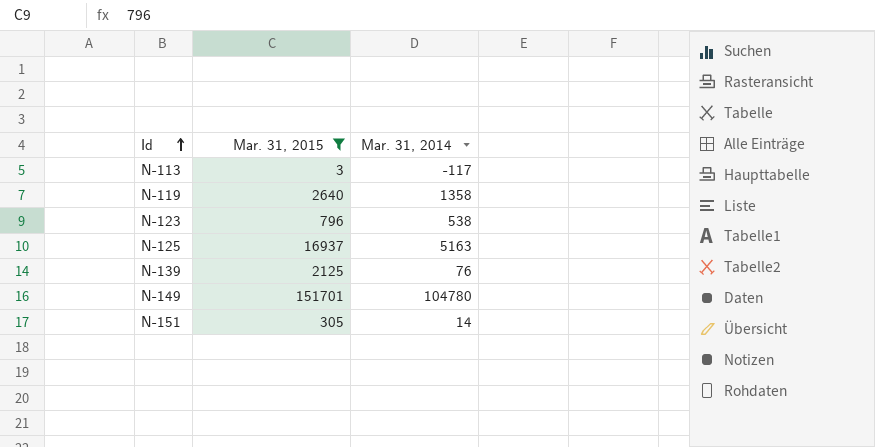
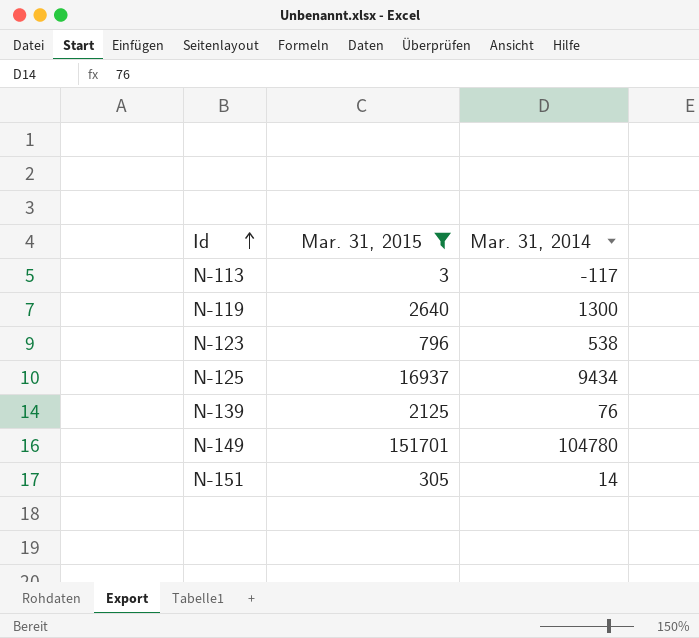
N-119 | Mar. 31, 2014: 1358 -> 1300
N-125 | Mar. 31, 2014: 5163 -> 9434

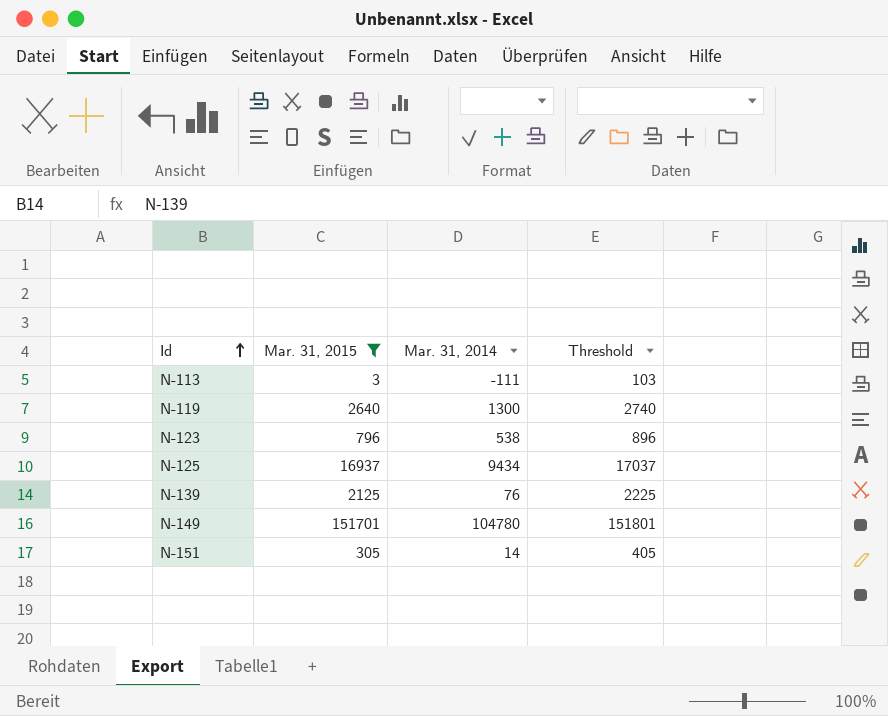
column Threshold | formula: none -> [Mar. 31, 2015] + 100
N-113 | Mar. 31, 2014: -117 -> -111

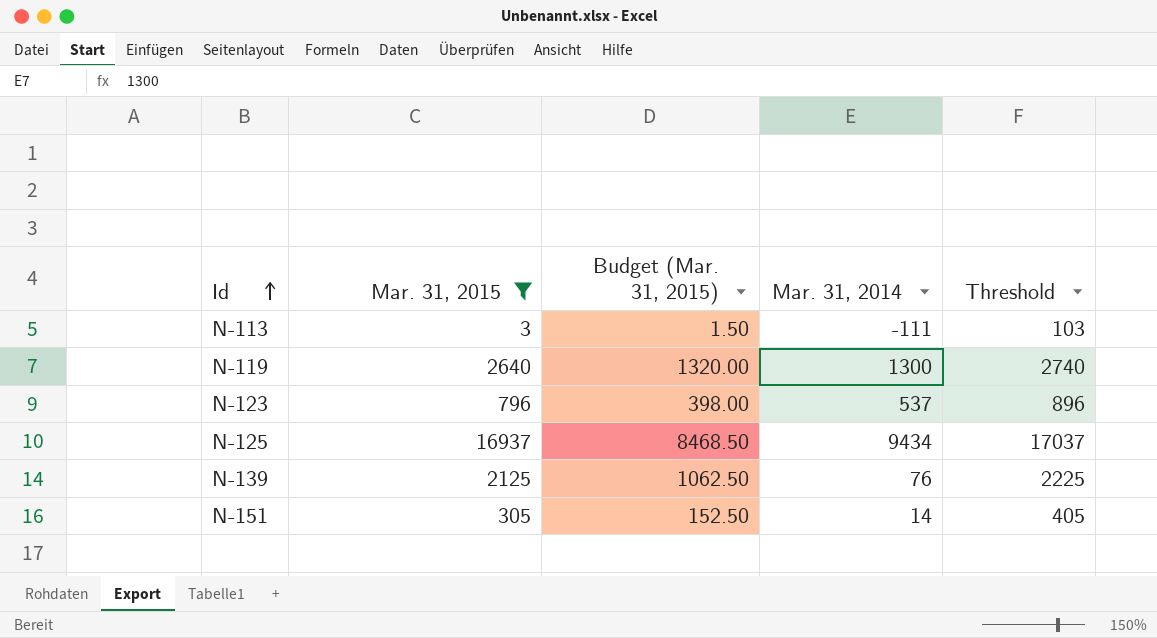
column Budget (Mar. 31, 2015) | formula: none -> [Mar. 31, 2015] * 0.5
row N-149: 151701 | 104780 | 151801 -> none
N-123 | Mar. 31, 2014: 538 -> 537

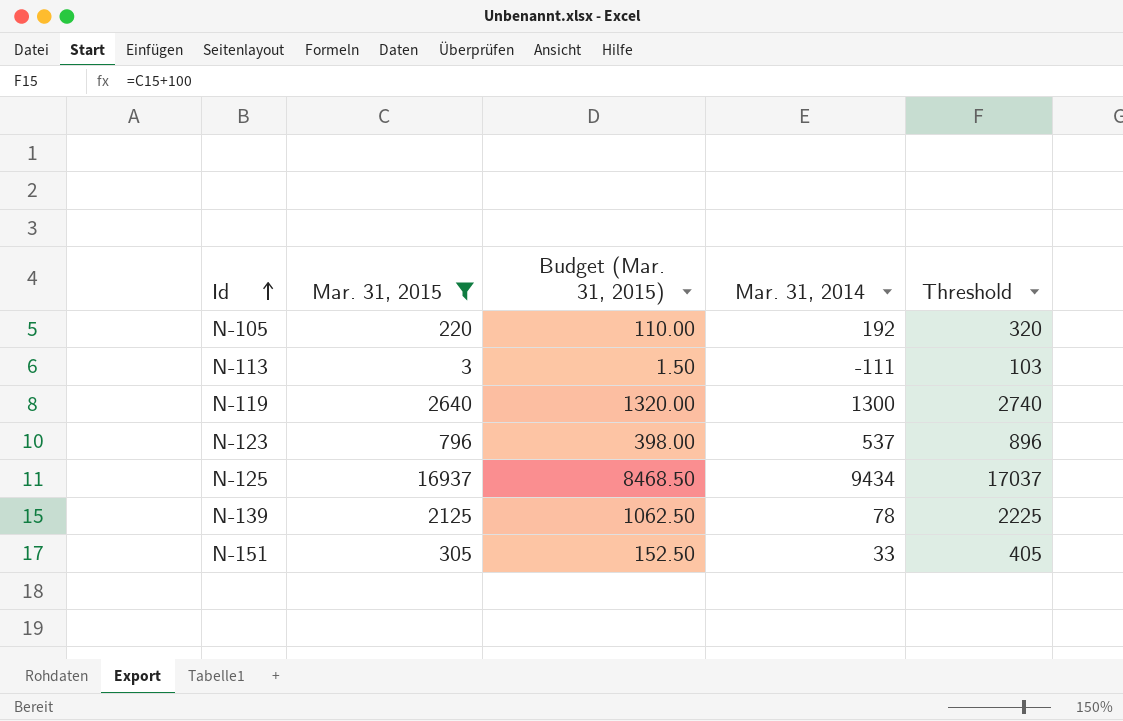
row N-105: none -> 220 | 110.00 | 192 | 320
N-139 | Mar. 31, 2014: 76 -> 78
N-151 | Mar. 31, 2014: 14 -> 33

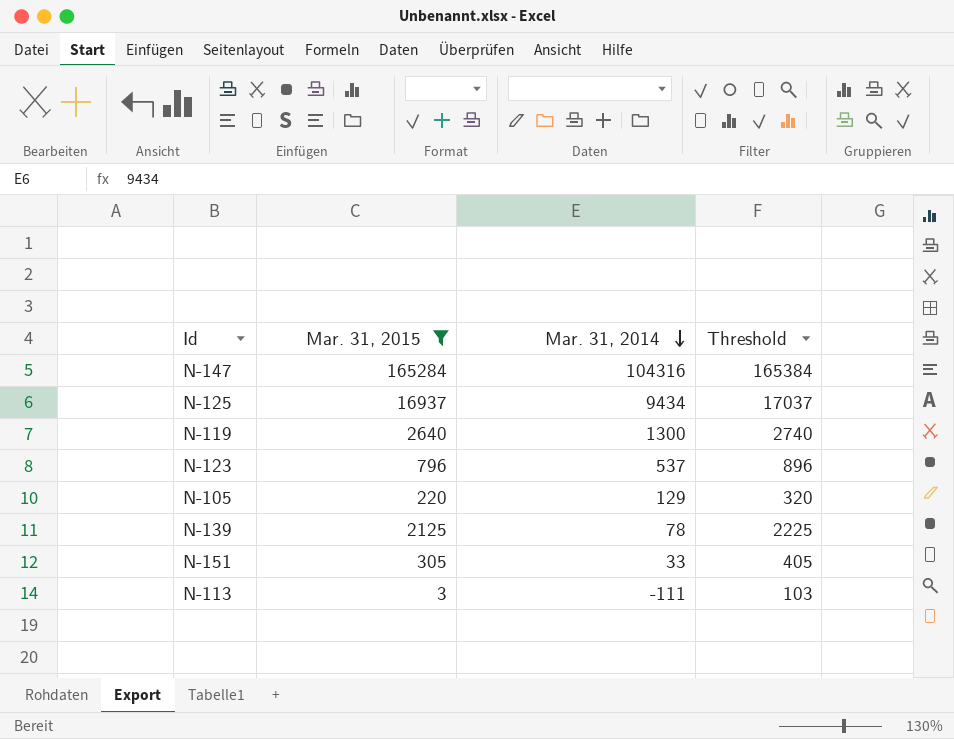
row order: Id ascending -> Mar. 31, 2014 descending
column Budget (Mar. 31, 2015) | formula: [Mar. 31, 2015] * 0.5 -> none
row N-147: none -> 165284 | 104316 | 165384
N-105 | Mar. 31, 2014: 192 -> 129

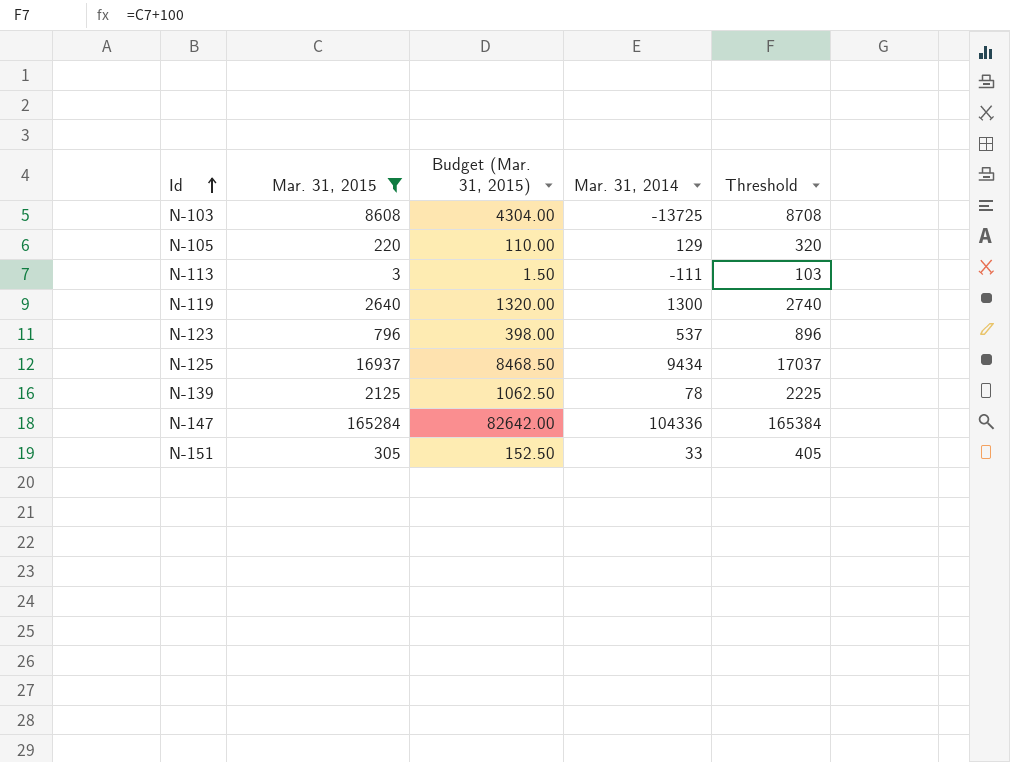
row order: Mar. 31, 2014 descending -> Id ascending
column Budget (Mar. 31, 2015) | formula: none -> [Mar. 31, 2015] * 0.5
row N-103: none -> 8608 | 4304.00 | -13725 | 8708
N-147 | Mar. 31, 2014: 104316 -> 104336

